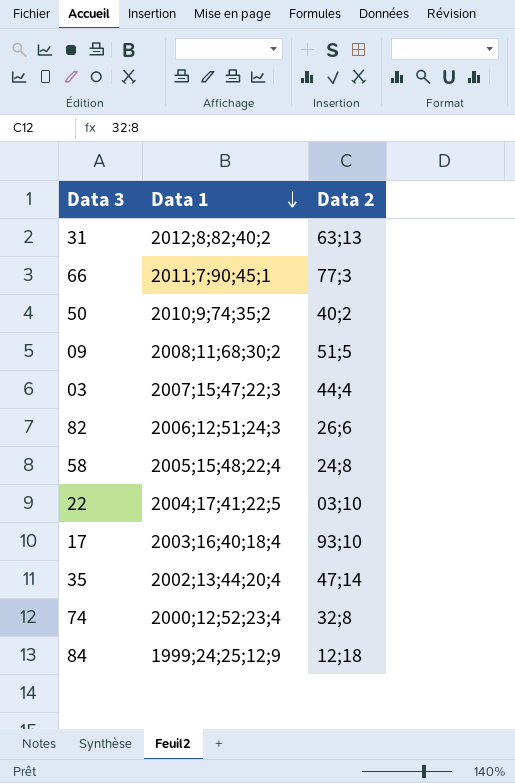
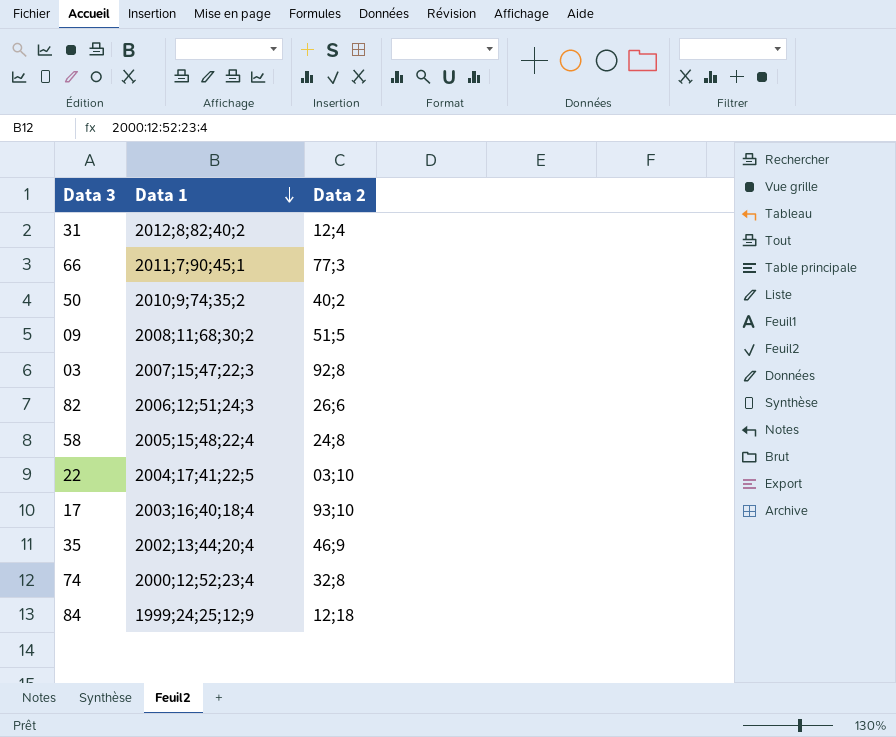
31 | Data 2: 63;13 -> 12;4
03 | Data 2: 44;4 -> 92;8
35 | Data 2: 47;14 -> 46;9

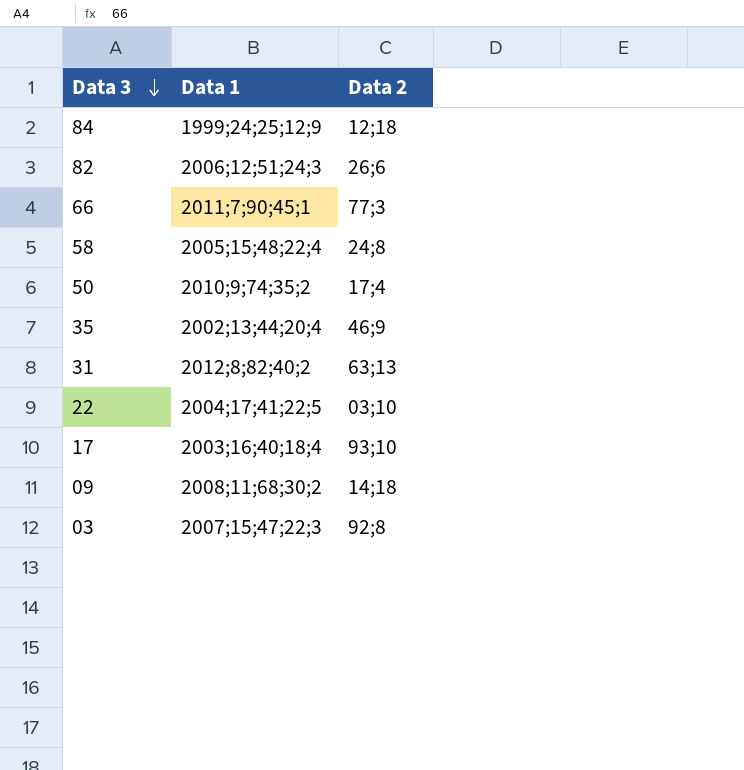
row order: Data 1 descending -> Data 3 descending
row 74: 2000;12;52;23;4 | 32;8 -> none
50 | Data 2: 40;2 -> 17;4
31 | Data 2: 12;4 -> 63;13
09 | Data 2: 51;5 -> 14;18

